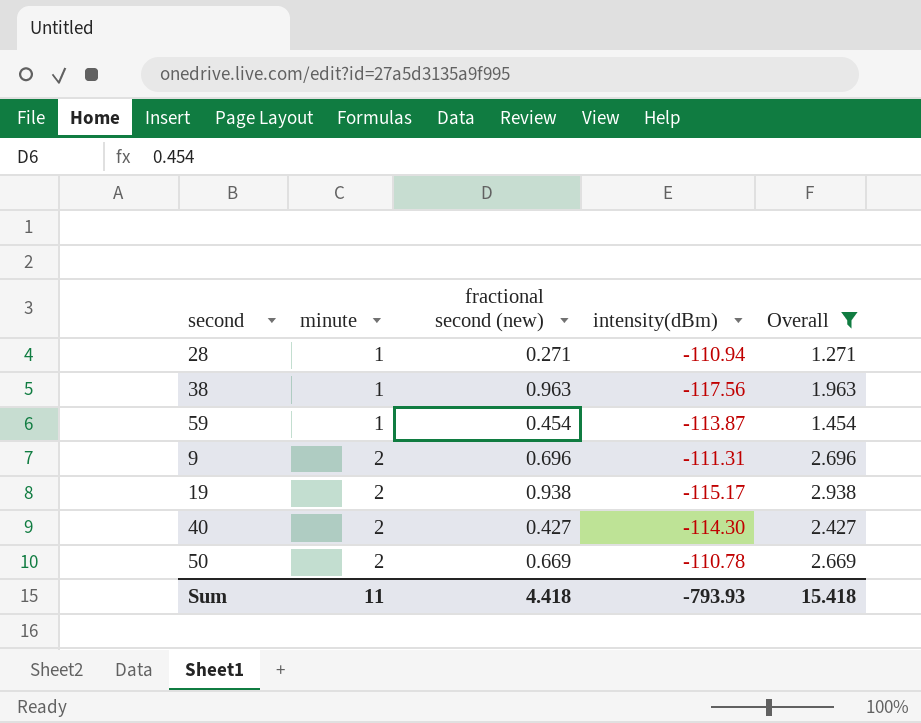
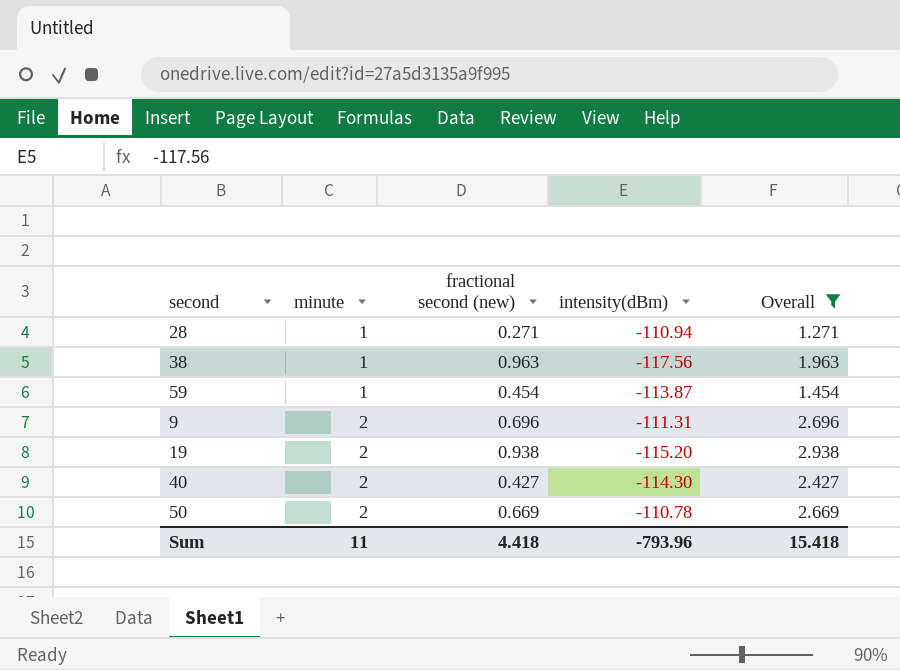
19 | intensity(dBm): -115.17 -> -115.20
Sum | intensity(dBm): -793.93 -> -793.96

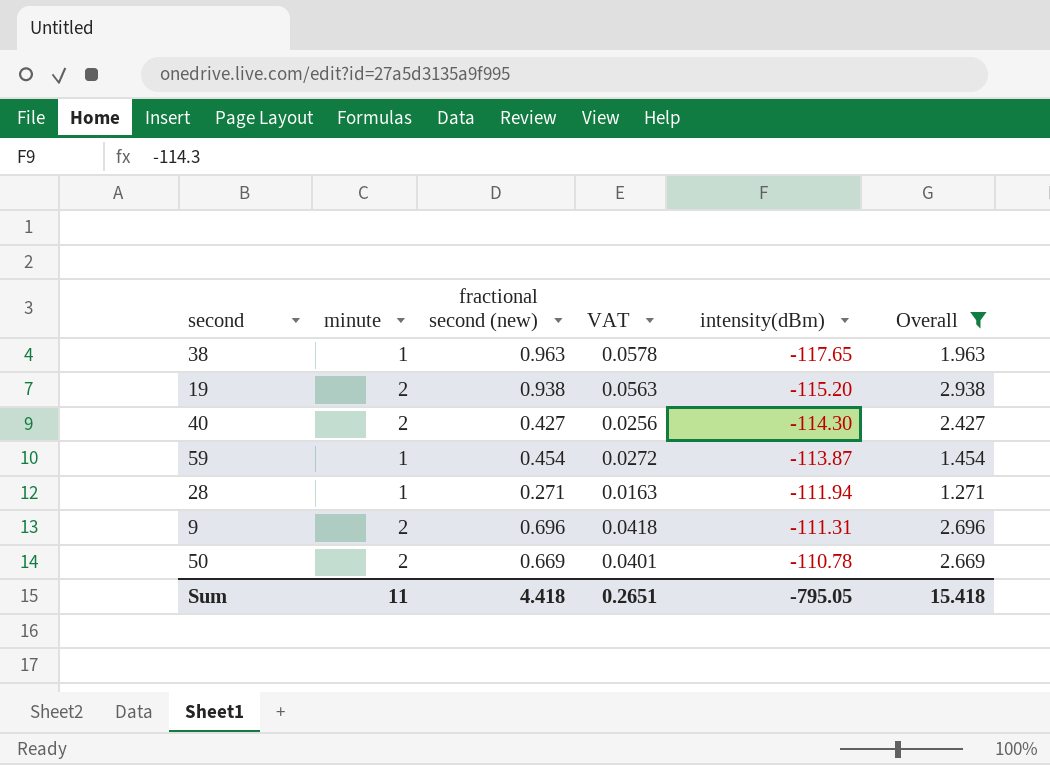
row order: minute ascending -> intensity(dBm) ascending
column VAT | formula: none -> [fractional second (new)] * 0.06
38 | intensity(dBm): -117.56 -> -117.65
28 | intensity(dBm): -110.94 -> -111.94
Sum | intensity(dBm): -793.96 -> -795.05

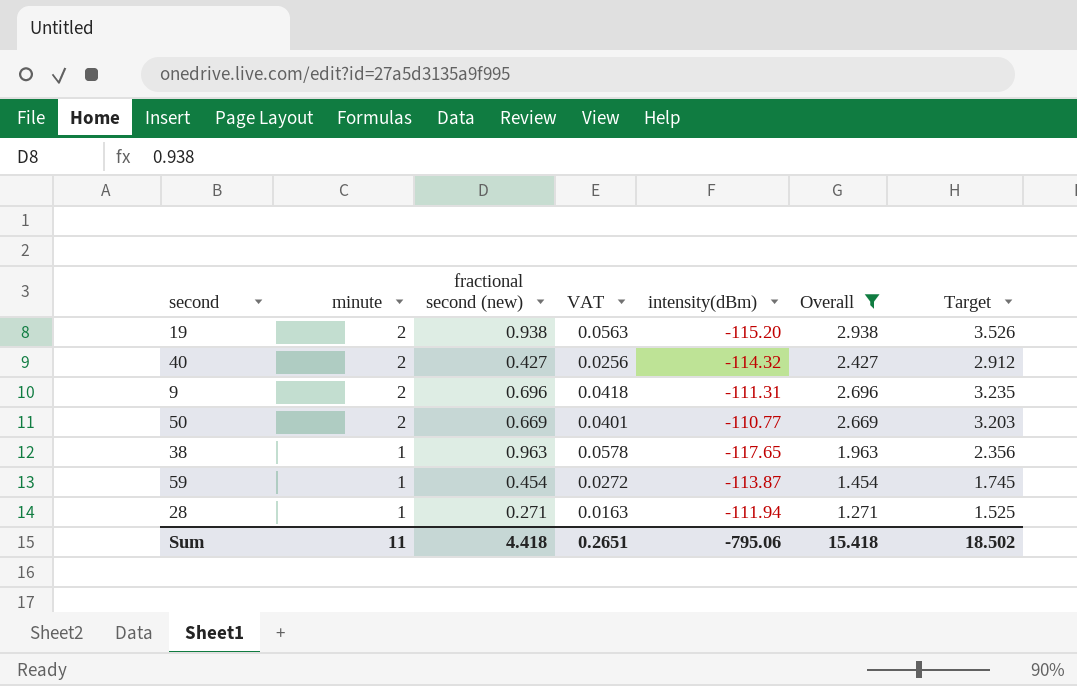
row order: intensity(dBm) ascending -> minute descending
column Target | formula: none -> [Overall] * 1.2
40 | intensity(dBm): -114.30 -> -114.32
50 | intensity(dBm): -110.78 -> -110.77
Sum | intensity(dBm): -795.05 -> -795.06

